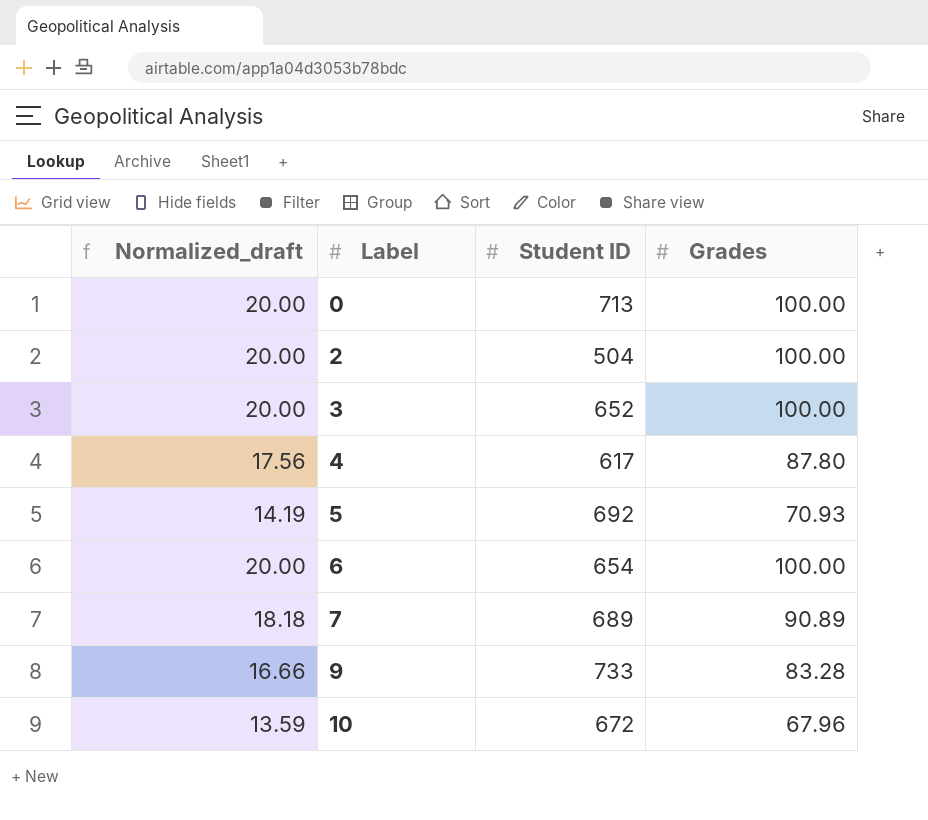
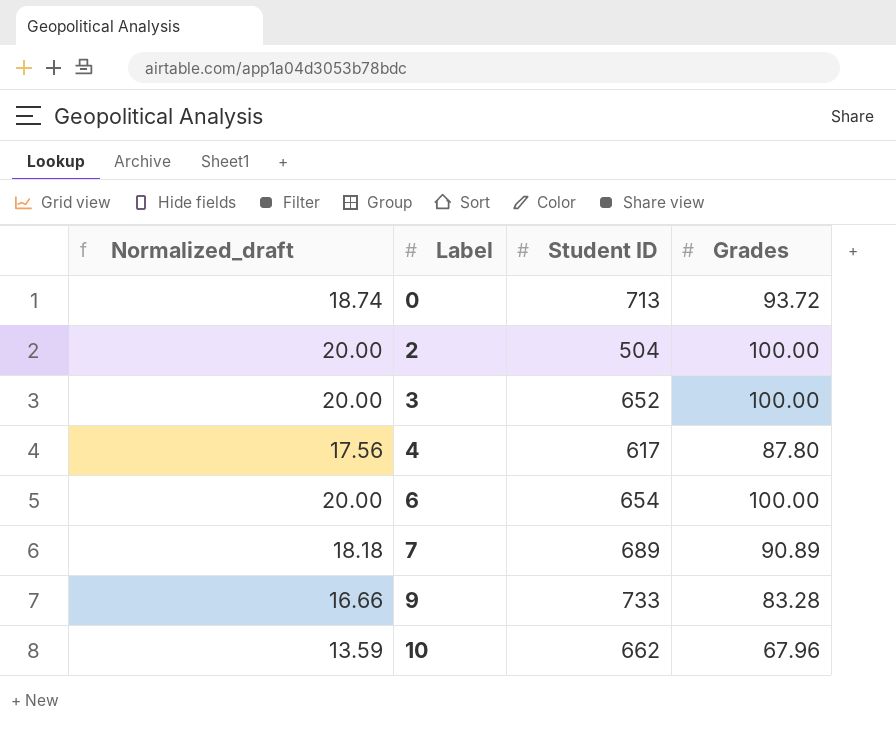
row 5: 14.19 | 692 | 70.93 -> none
0 | Normalized_draft: 20.00 -> 18.74
0 | Grades: 100.00 -> 93.72
10 | Student ID: 672 -> 662

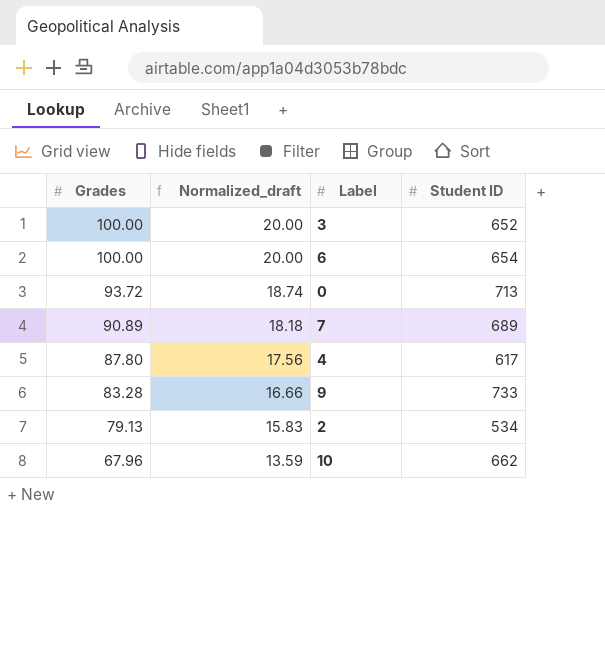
row order: Label ascending -> Grades descending
column Grades | position: 4 -> 1
2 | Grades: 100.00 -> 79.13
2 | Normalized_draft: 20.00 -> 15.83
2 | Student ID: 504 -> 534

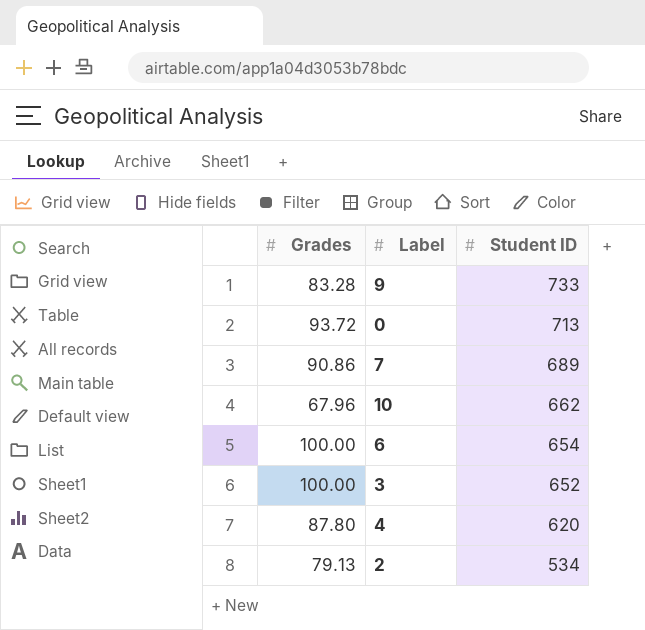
row order: Grades descending -> Student ID descending
column Normalized_draft | formula: [Grades] * 0.2 -> none
7 | Grades: 90.89 -> 90.86
4 | Student ID: 617 -> 620

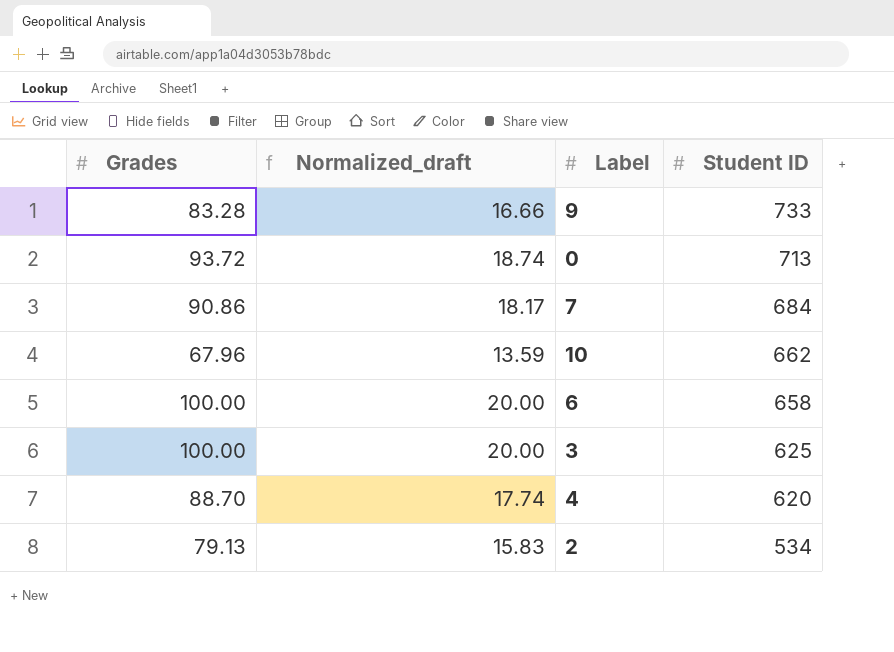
column Normalized_draft | formula: none -> [Grades] * 0.2
7 | Student ID: 689 -> 684
6 | Student ID: 654 -> 658
3 | Student ID: 652 -> 625
4 | Grades: 87.80 -> 88.70

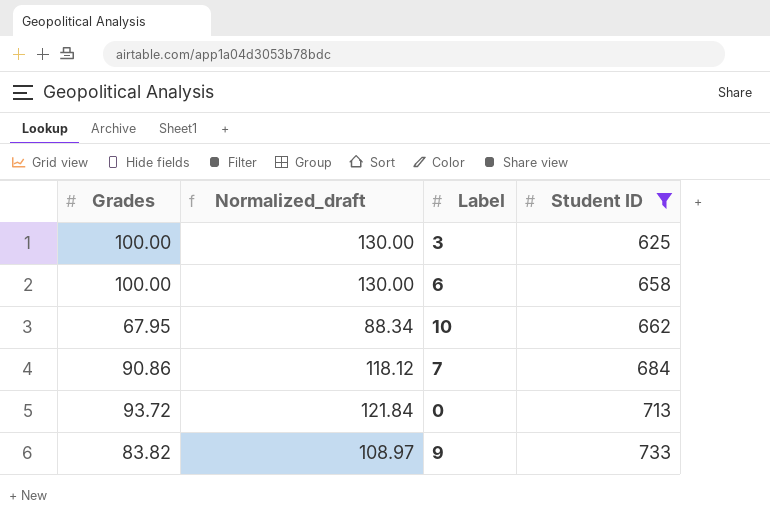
filter: none -> Student ID >= 625
row order: Student ID descending -> Student ID ascending
column Normalized_draft | formula: [Grades] * 0.2 -> [Grades] * 1.3
10 | Grades: 67.96 -> 67.95
9 | Grades: 83.28 -> 83.82

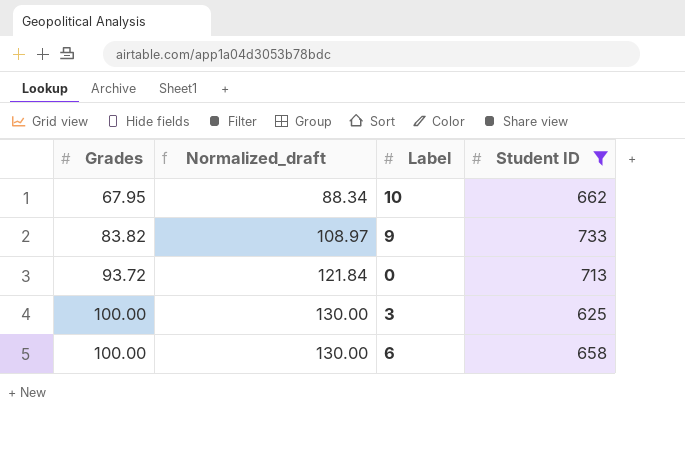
row order: Student ID ascending -> Grades ascending
row 7: 90.86 | 118.12 | 684 -> none

